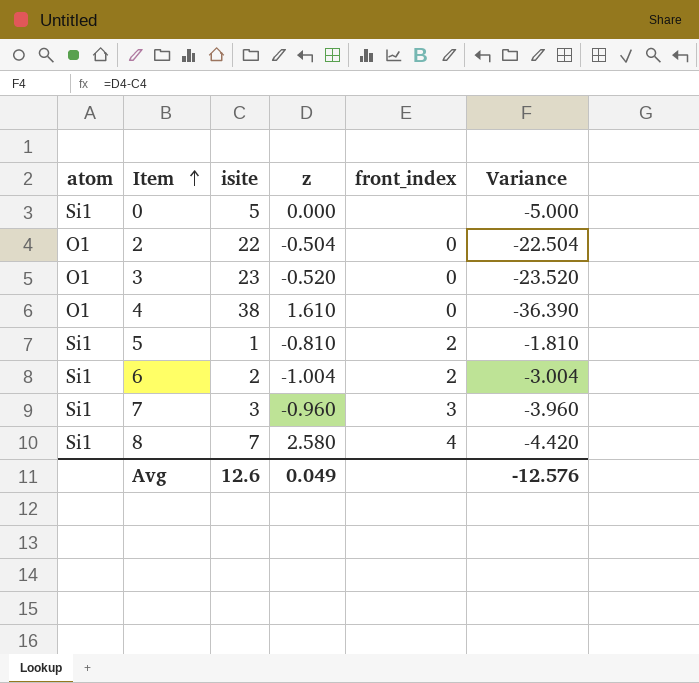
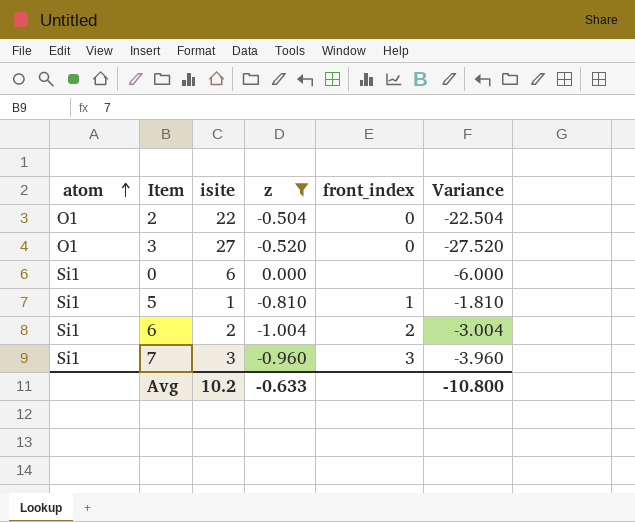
filter: none -> z <= 0.000
row order: Item ascending -> atom ascending
3 | isite: 23 -> 27
3 | Variance: -23.520 -> -27.520
0 | isite: 5 -> 6
0 | Variance: -5.000 -> -6.000
5 | front_index: 2 -> 1
Avg | isite: 12.6 -> 10.2
Avg | z: 0.049 -> -0.633
Avg | Variance: -12.576 -> -10.800

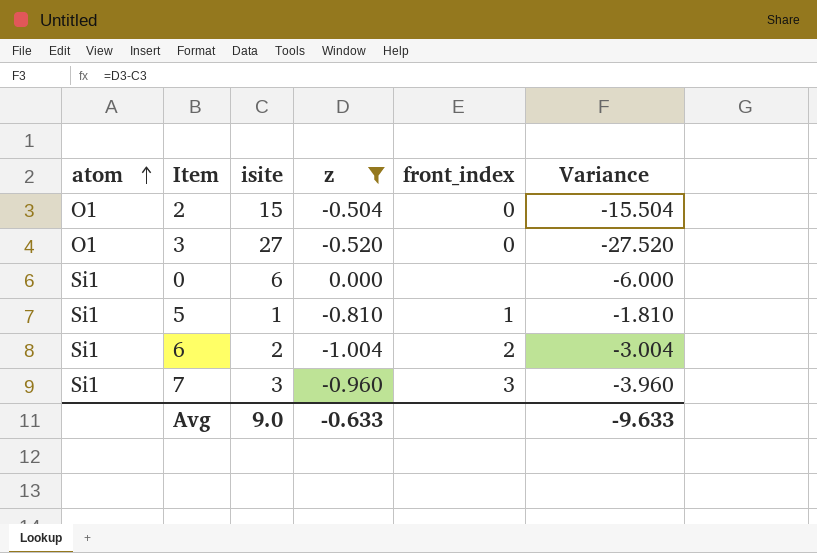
2 | isite: 22 -> 15
2 | Variance: -22.504 -> -15.504
Avg | isite: 10.2 -> 9.0
Avg | Variance: -10.800 -> -9.633

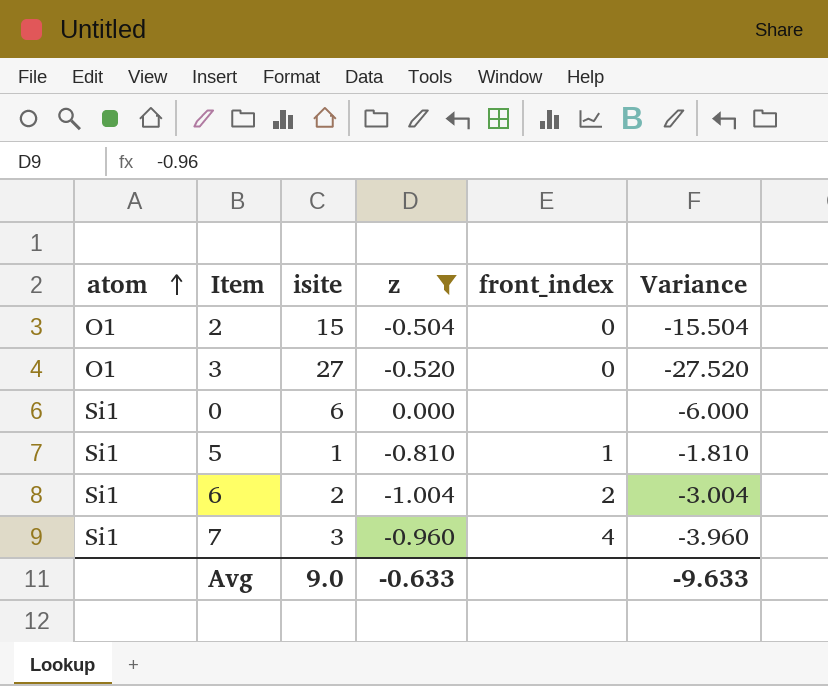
7 | front_index: 3 -> 4

